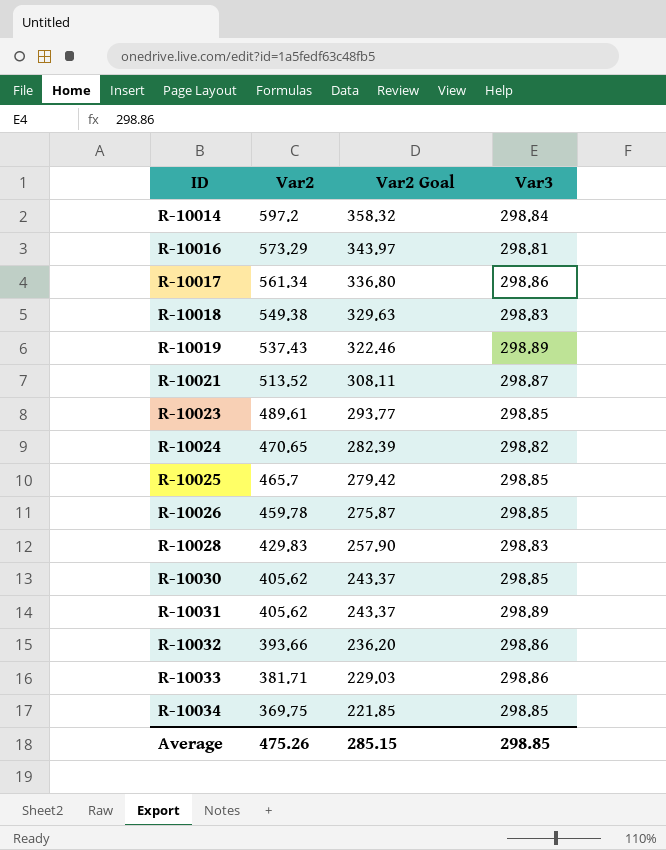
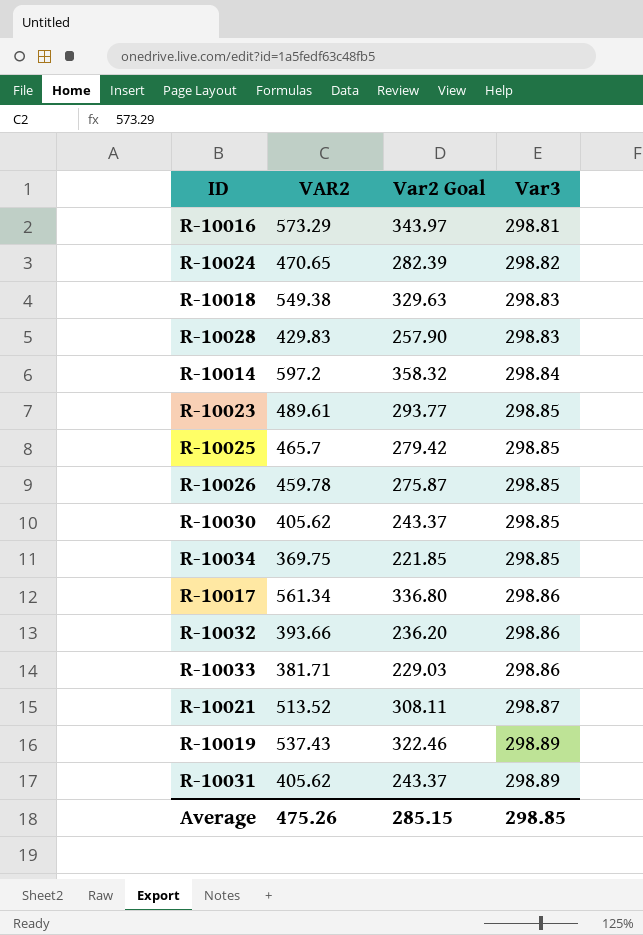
row order: ID ascending -> Var3 ascending
column name: Var2 -> VAR2

